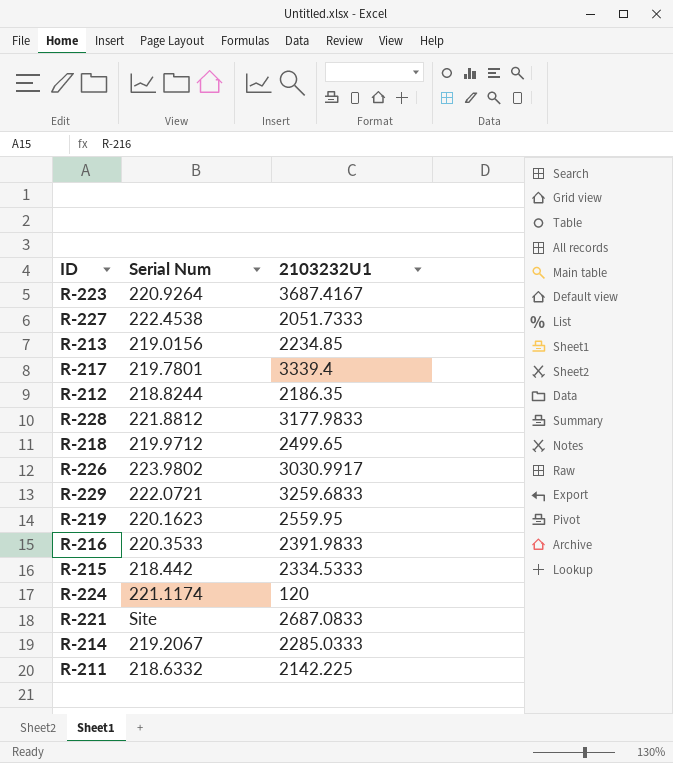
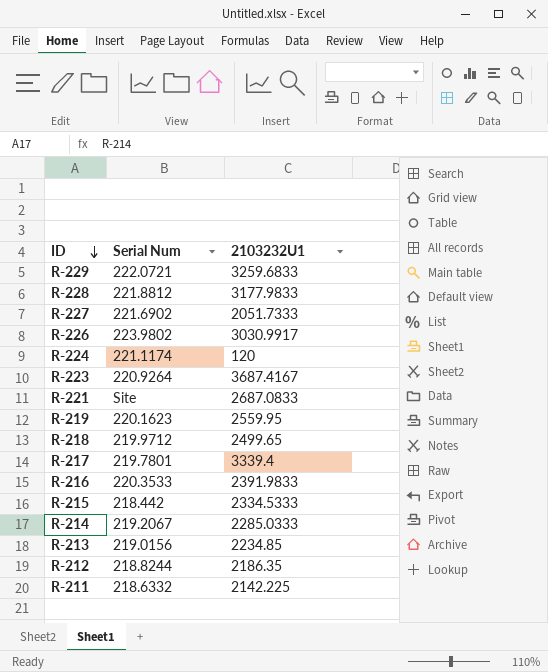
row order: none -> ID descending
R-227 | Serial Num: 222.4538 -> 221.6902

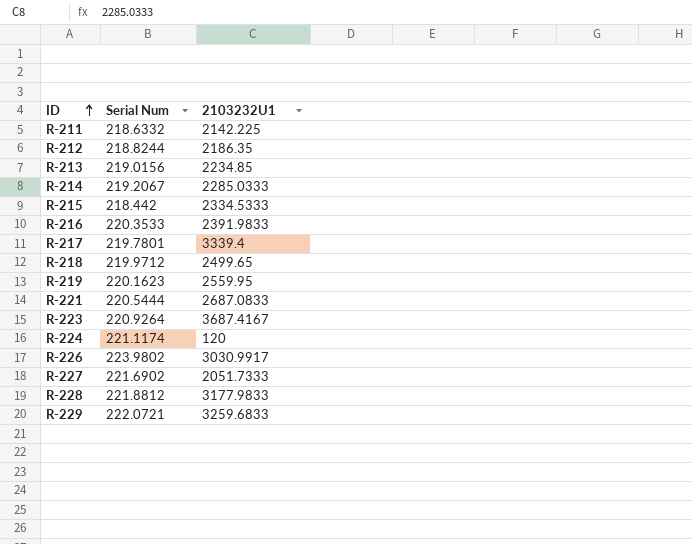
row order: ID descending -> ID ascending
R-221 | Serial Num: Site -> 220.5444

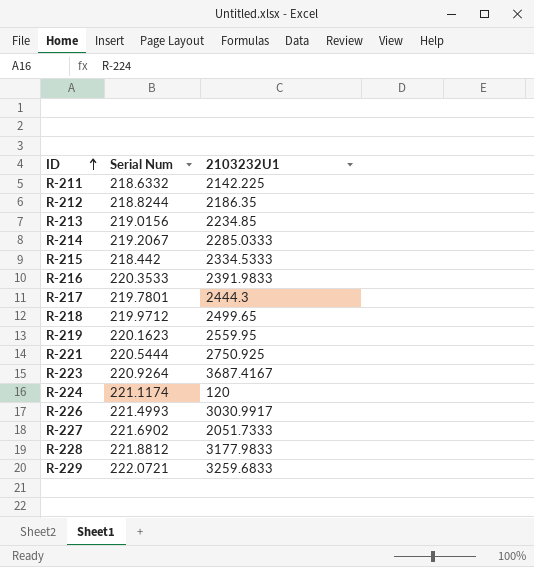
R-217 | 2103232U1: 3339.4 -> 2444.3
R-221 | 2103232U1: 2687.0833 -> 2750.925
R-226 | Serial Num: 223.9802 -> 221.4993

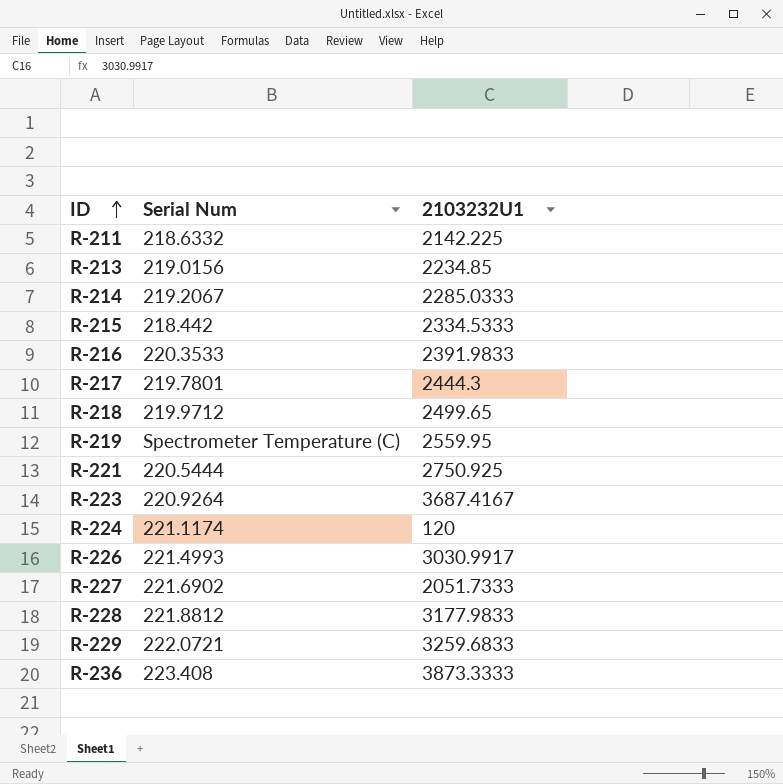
row R-212: 218.8244 | 2186.35 -> none
R-219 | Serial Num: 220.1623 -> Spectrometer Temperature (C)
row R-236: none -> 223.408 | 3873.3333

